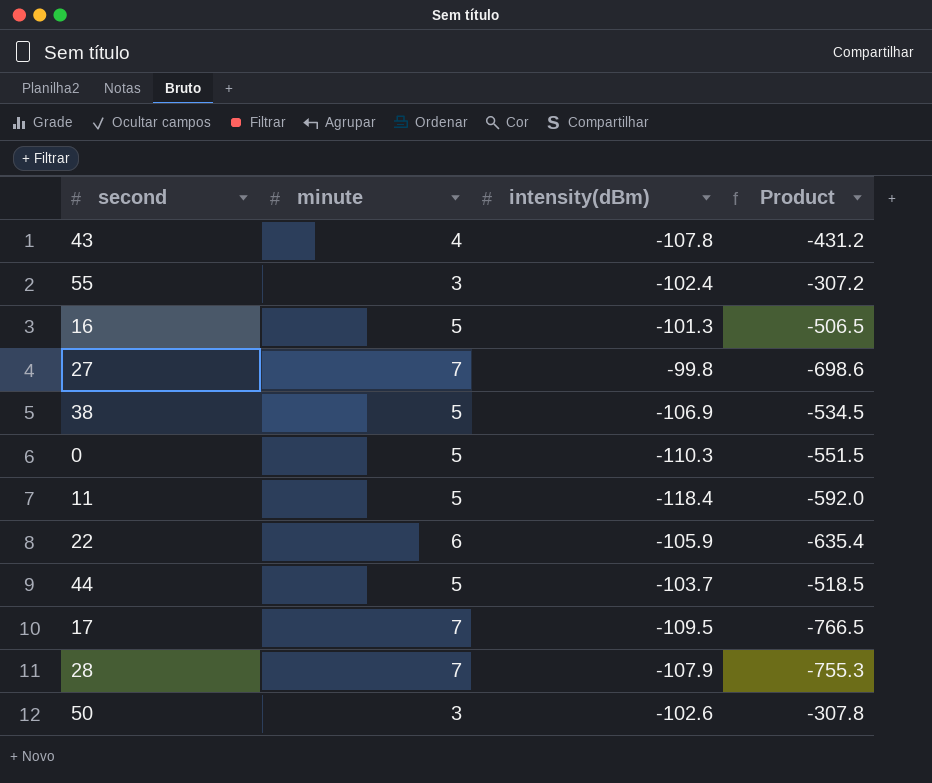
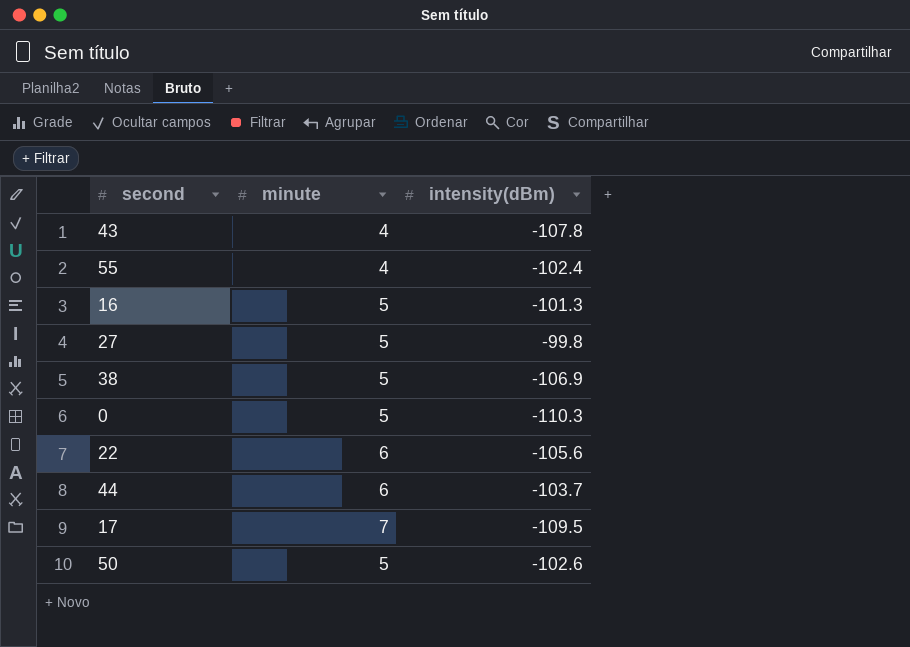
column Product | formula: [minute] * [intensity(dBm)] -> none
row 11: 5 | -118.4 | -592.0 -> none
row 28: 7 | -107.9 | -755.3 -> none
55 | minute: 3 -> 4
27 | minute: 7 -> 5
22 | intensity(dBm): -105.9 -> -105.6
44 | minute: 5 -> 6
50 | minute: 3 -> 5

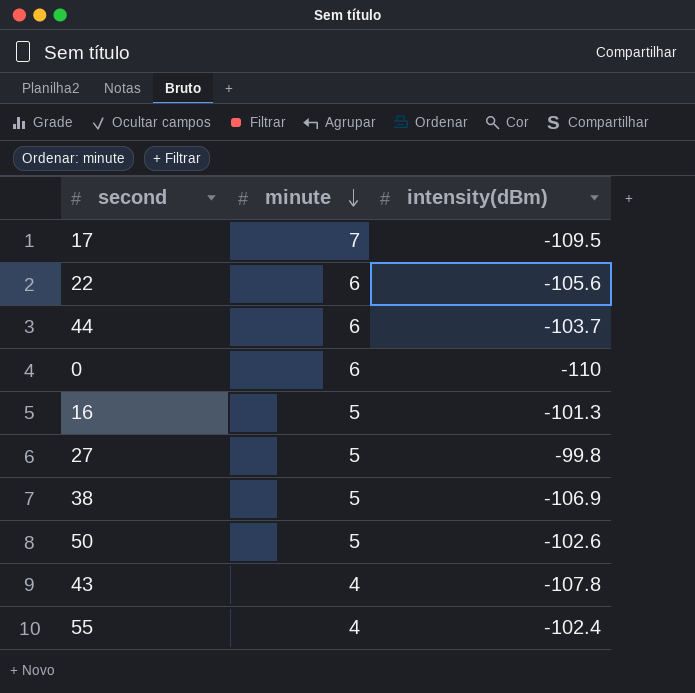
row order: none -> minute descending
0 | minute: 5 -> 6
0 | intensity(dBm): -110.3 -> -110

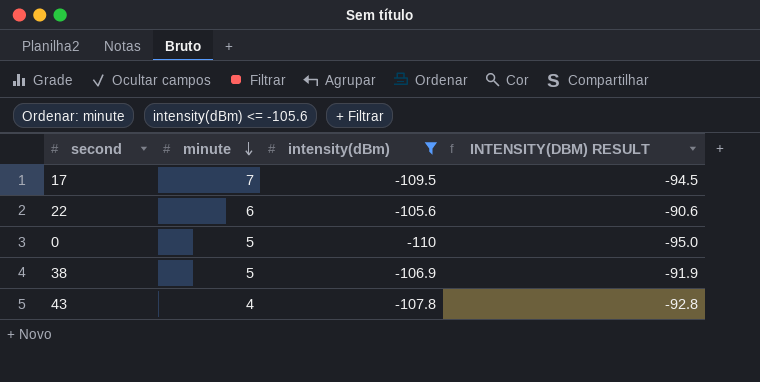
filter: none -> intensity(dBm) <= -105.6
column INTENSITY(DBM) RESULT | formula: none -> [intensity(dBm)] + 15
0 | minute: 6 -> 5

